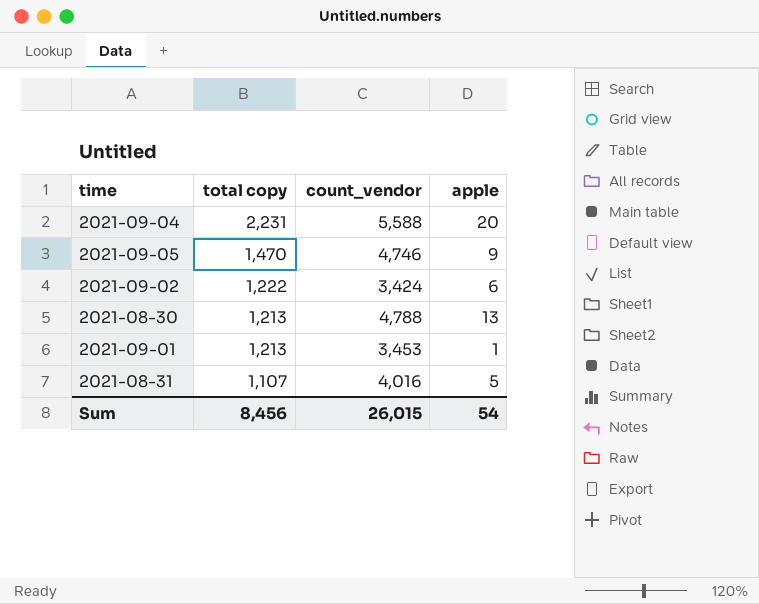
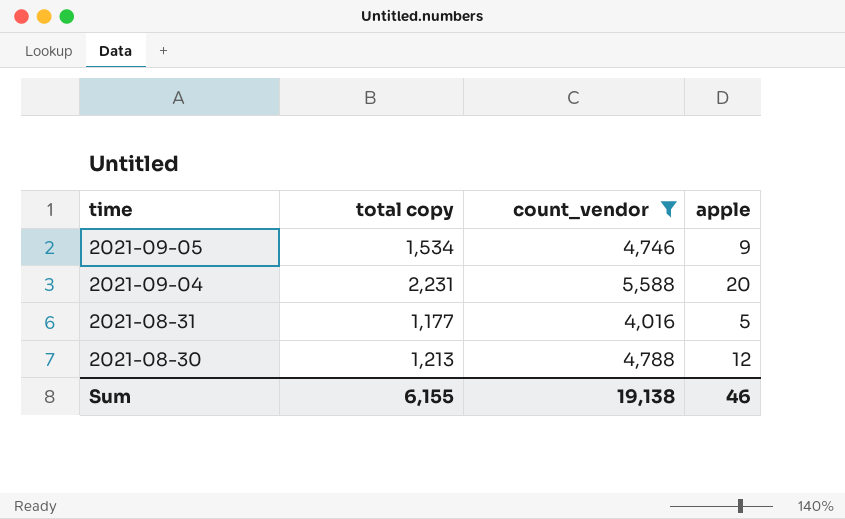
filter: none -> count_vendor >= 4,016
row order: total copy descending -> time descending
2021-09-05 | total copy: 1,470 -> 1,534
2021-08-31 | total copy: 1,107 -> 1,177
2021-08-30 | apple: 13 -> 12
Sum | total copy: 8,456 -> 6,155
Sum | count_vendor: 26,015 -> 19,138
Sum | apple: 54 -> 46

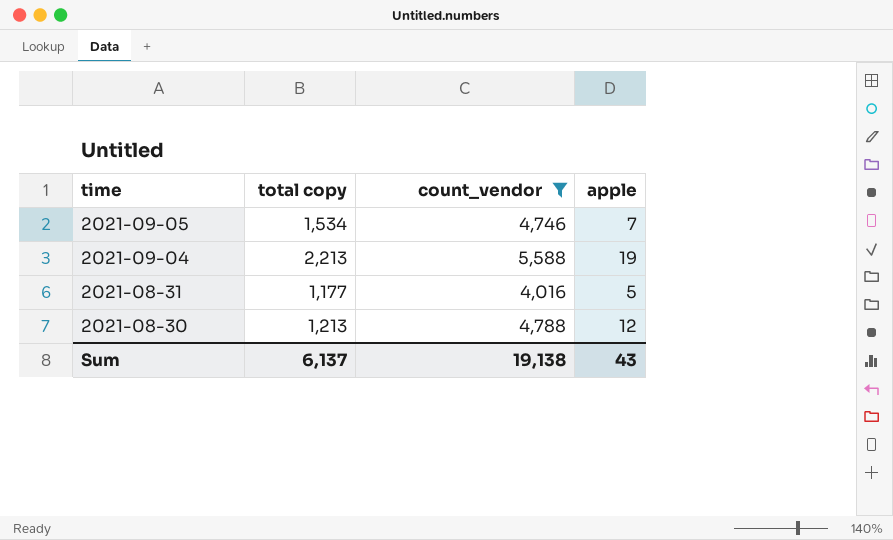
2021-09-05 | apple: 9 -> 7
2021-09-04 | total copy: 2,231 -> 2,213
2021-09-04 | apple: 20 -> 19
Sum | total copy: 6,155 -> 6,137
Sum | apple: 46 -> 43

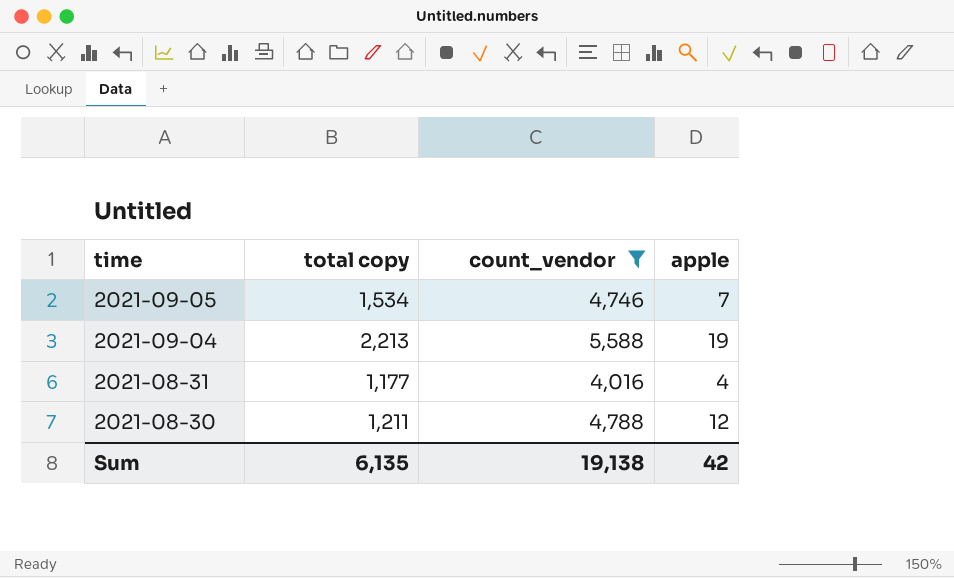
2021-08-31 | apple: 5 -> 4
2021-08-30 | total copy: 1,213 -> 1,211
Sum | total copy: 6,137 -> 6,135
Sum | apple: 43 -> 42

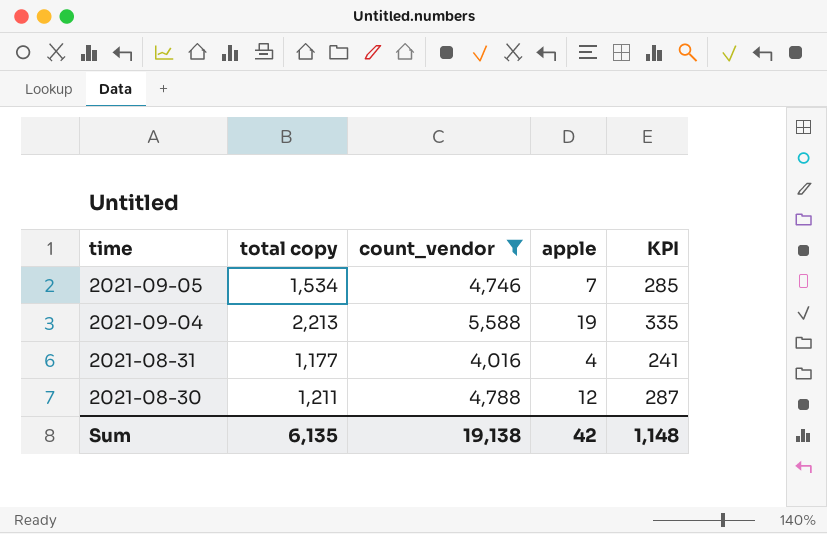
column KPI | formula: none -> [count_vendor] * 0.06

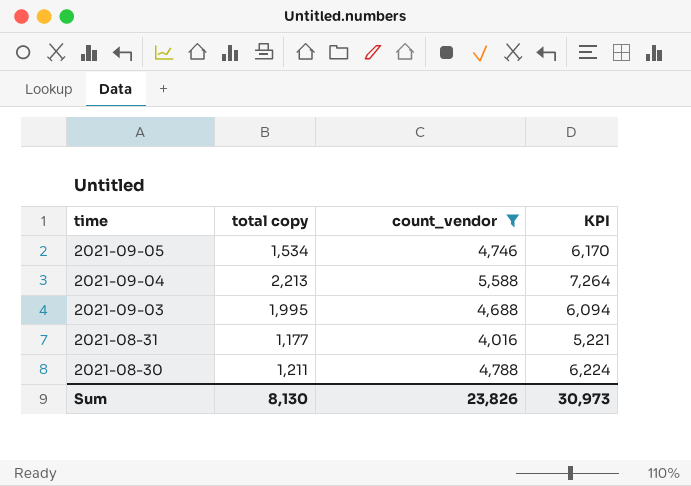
column apple | position: 4 -> none
column KPI | formula: [count_vendor] * 0.06 -> [count_vendor] * 1.3
row 2021-09-03: none -> 1,995 | 4,688 | 6,094
Sum | total copy: 6,135 -> 8,130
Sum | count_vendor: 19,138 -> 23,826
Sum | KPI: 1,148 -> 30,973

